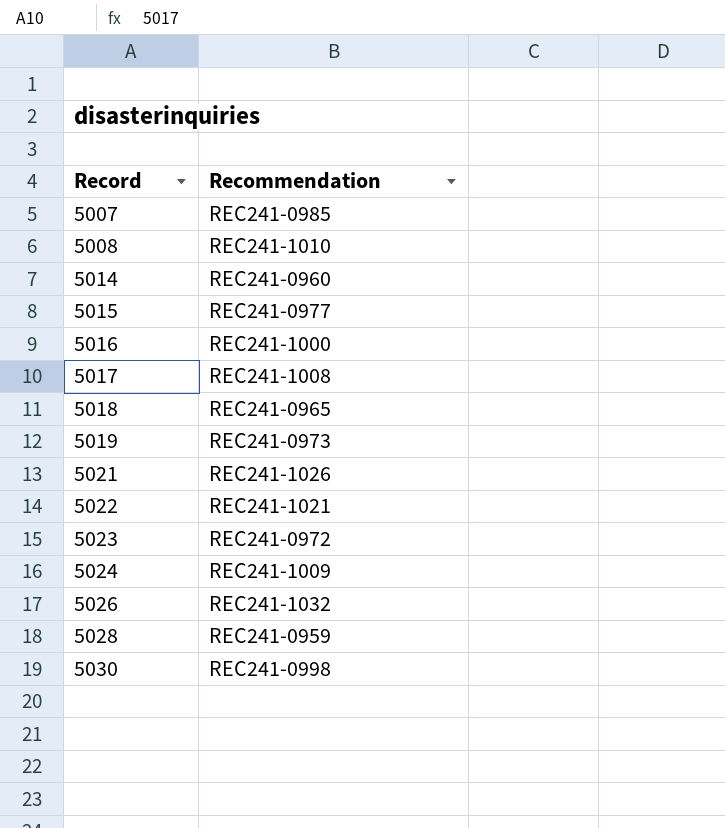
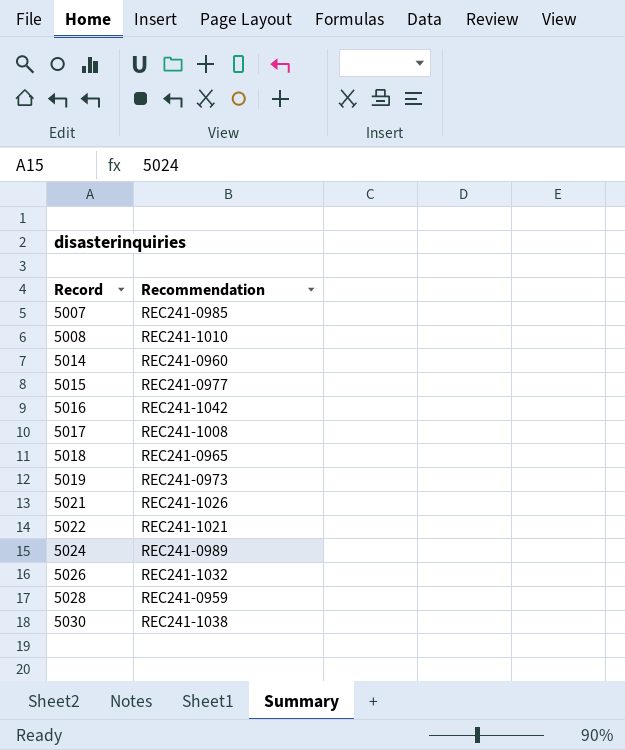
row 5023: REC241-0972 -> none
5016 | Recommendation: REC241-1000 -> REC241-1042
5024 | Recommendation: REC241-1009 -> REC241-0989
5030 | Recommendation: REC241-0998 -> REC241-1038

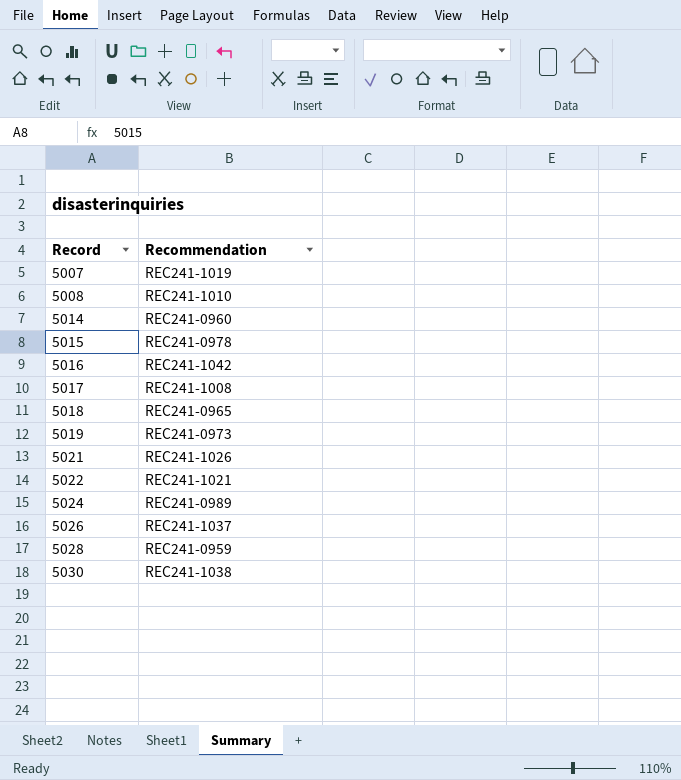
5007 | Recommendation: REC241-0985 -> REC241-1019
5015 | Recommendation: REC241-0977 -> REC241-0978
5026 | Recommendation: REC241-1032 -> REC241-1037

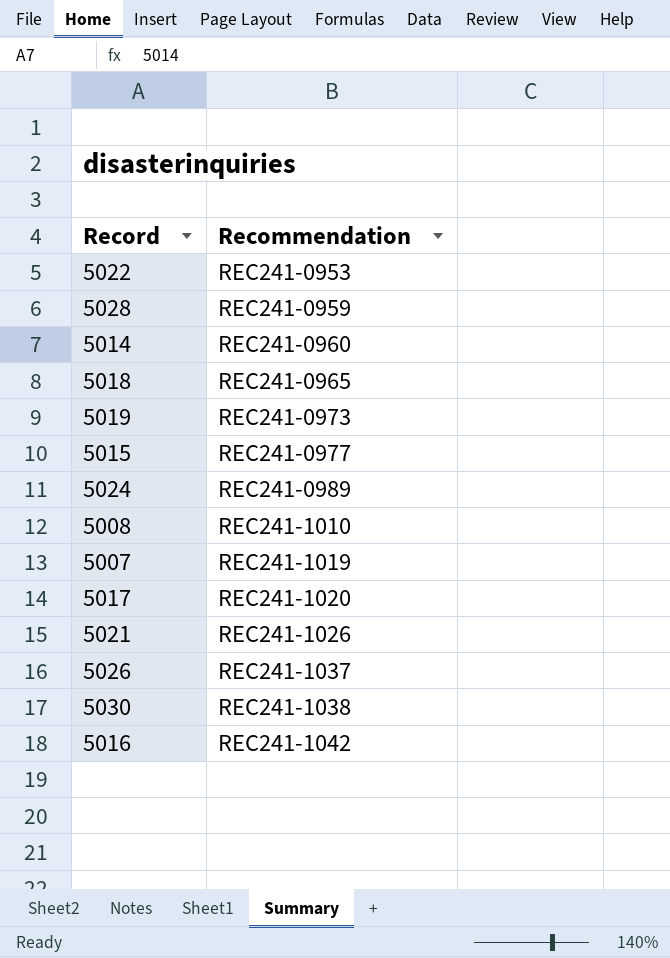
row order: Record ascending -> Recommendation ascending
5022 | Recommendation: REC241-1021 -> REC241-0953
5015 | Recommendation: REC241-0978 -> REC241-0977
5017 | Recommendation: REC241-1008 -> REC241-1020

